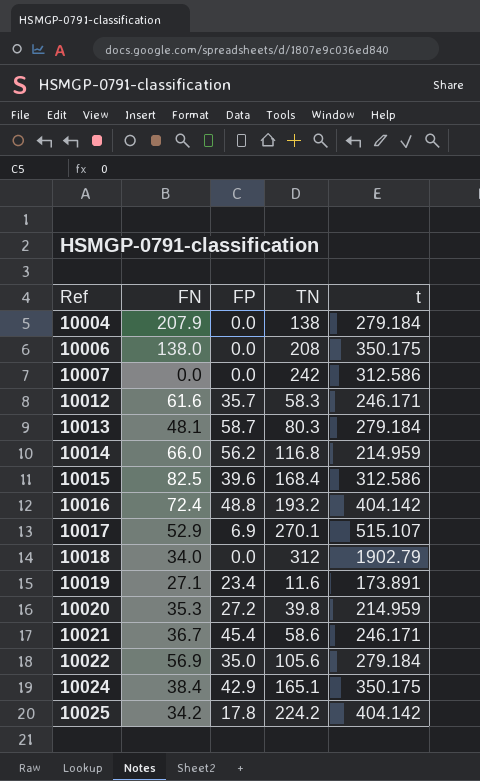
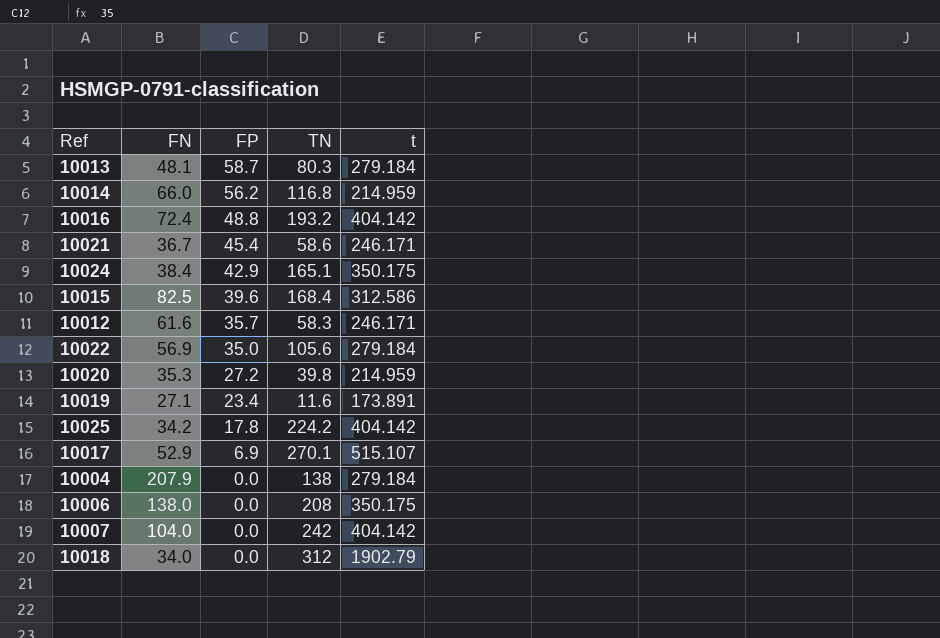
row order: Ref ascending -> FP descending
10007 | FN: 0.0 -> 104.0
10007 | t: 312.586 -> 404.142

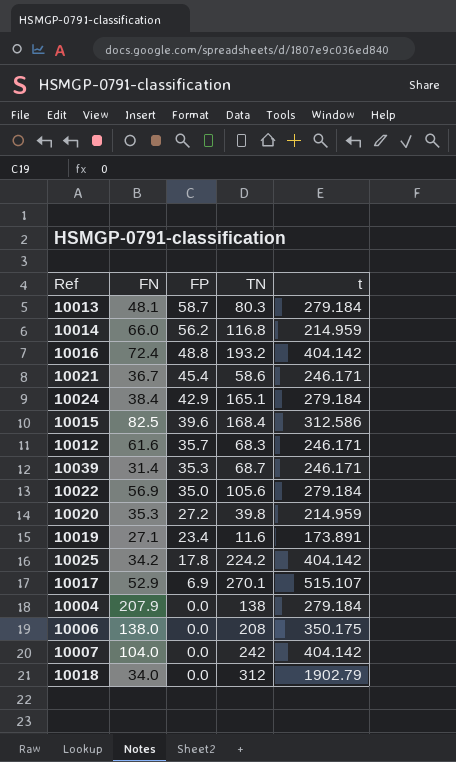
10024 | t: 350.175 -> 279.184
10012 | TN: 58.3 -> 68.3
row 10039: none -> 31.4 | 35.3 | 68.7 | 246.171

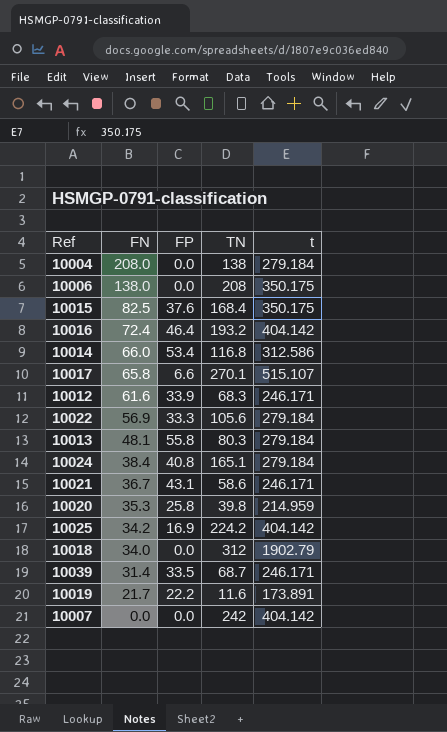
row order: FP descending -> FN descending
10004 | FN: 207.9 -> 208.0
10015 | FP: 39.6 -> 37.6
10015 | t: 312.586 -> 350.175
10016 | FP: 48.8 -> 46.4
10014 | FP: 56.2 -> 53.4
10014 | t: 214.959 -> 312.586
10017 | FN: 52.9 -> 65.8
10017 | FP: 6.9 -> 6.6
10012 | FP: 35.7 -> 33.9
10022 | FP: 35.0 -> 33.3
10013 | FP: 58.7 -> 55.8
10024 | FP: 42.9 -> 40.8
10021 | FP: 45.4 -> 43.1
10020 | FP: 27.2 -> 25.8
10025 | FP: 17.8 -> 16.9
10039 | FP: 35.3 -> 33.5
10019 | FN: 27.1 -> 21.7
10019 | FP: 23.4 -> 22.2
10007 | FN: 104.0 -> 0.0

